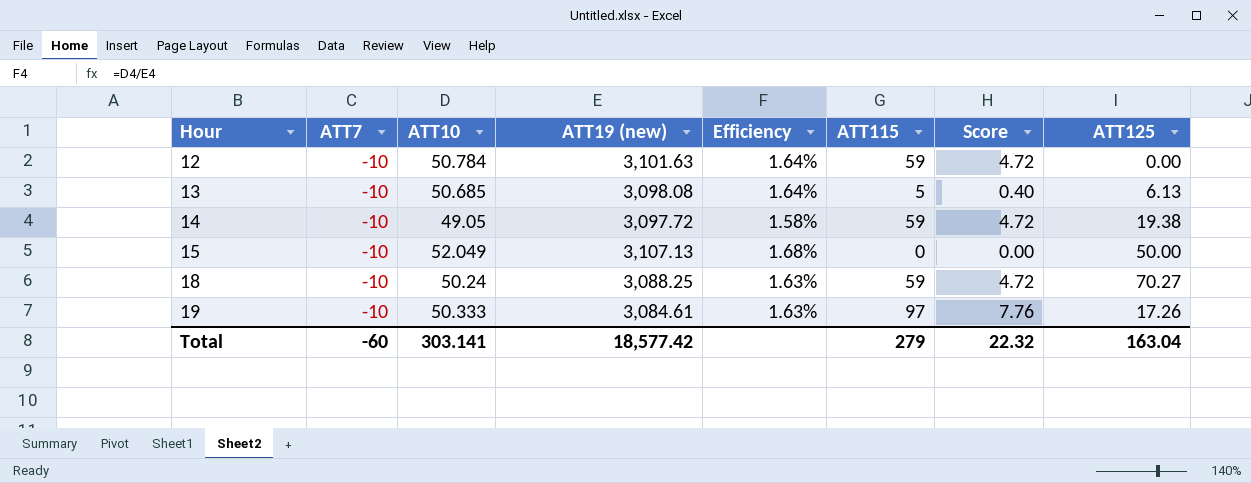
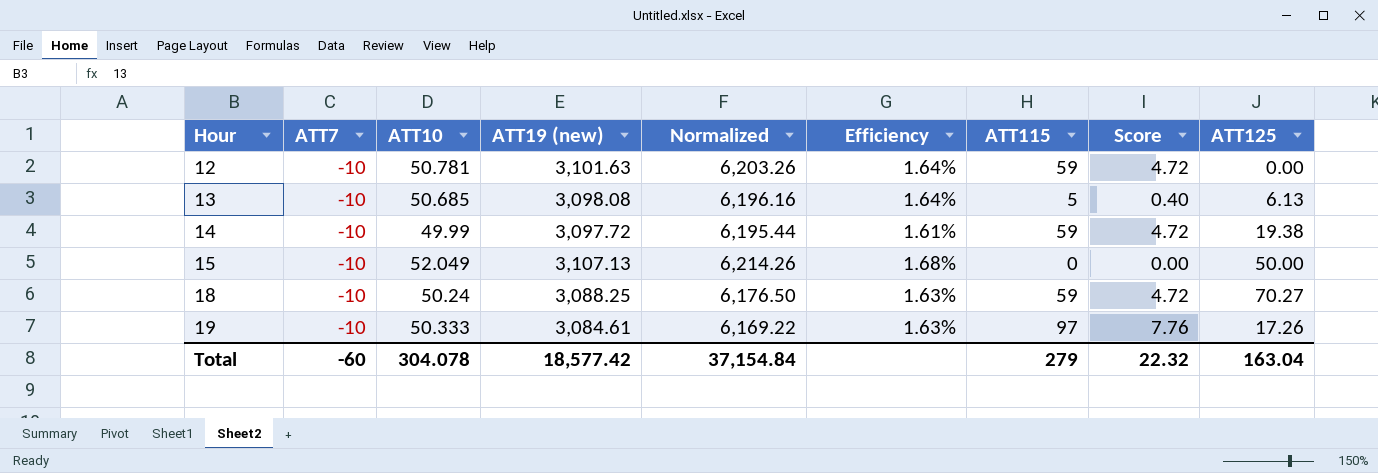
column Normalized | formula: none -> [ATT19 (new)] * 2
12 | ATT10: 50.784 -> 50.781
14 | ATT10: 49.05 -> 49.99
14 | Efficiency: 1.58% -> 1.61%
Total | ATT10: 303.141 -> 304.078

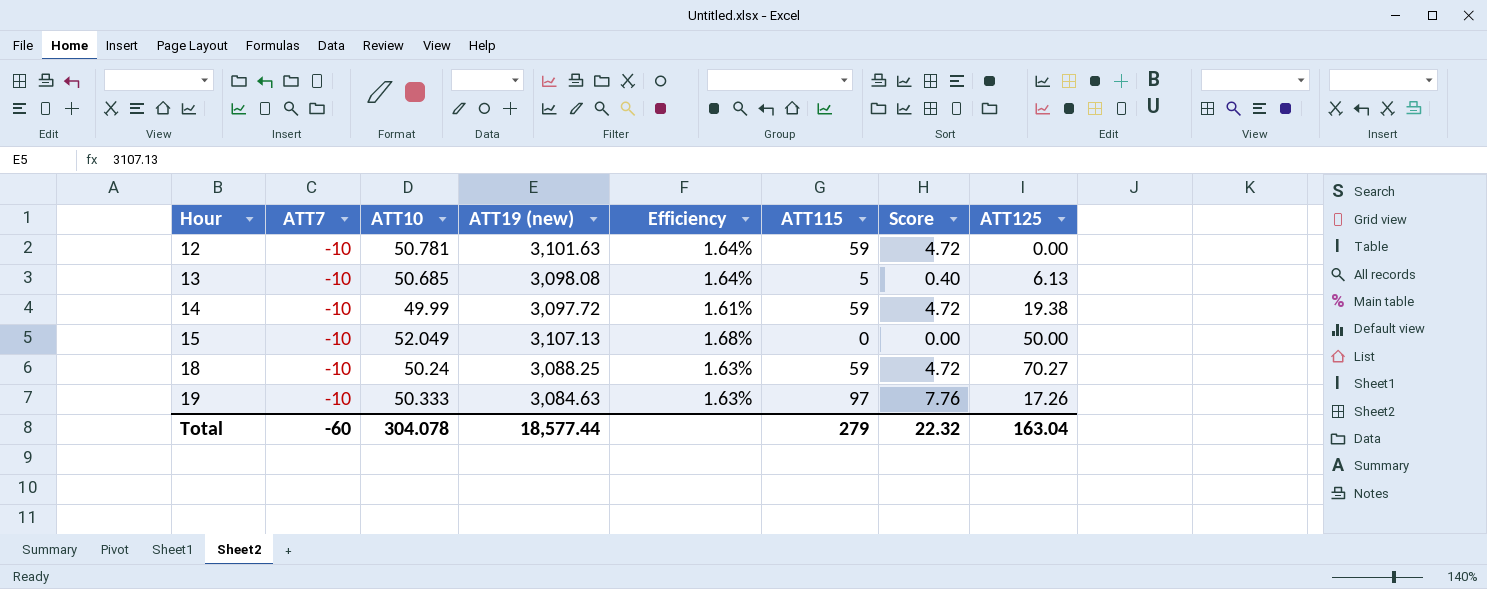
column Normalized | formula: [ATT19 (new)] * 2 -> none
19 | ATT19 (new): 3,084.61 -> 3,084.63
Total | ATT19 (new): 18,577.42 -> 18,577.44

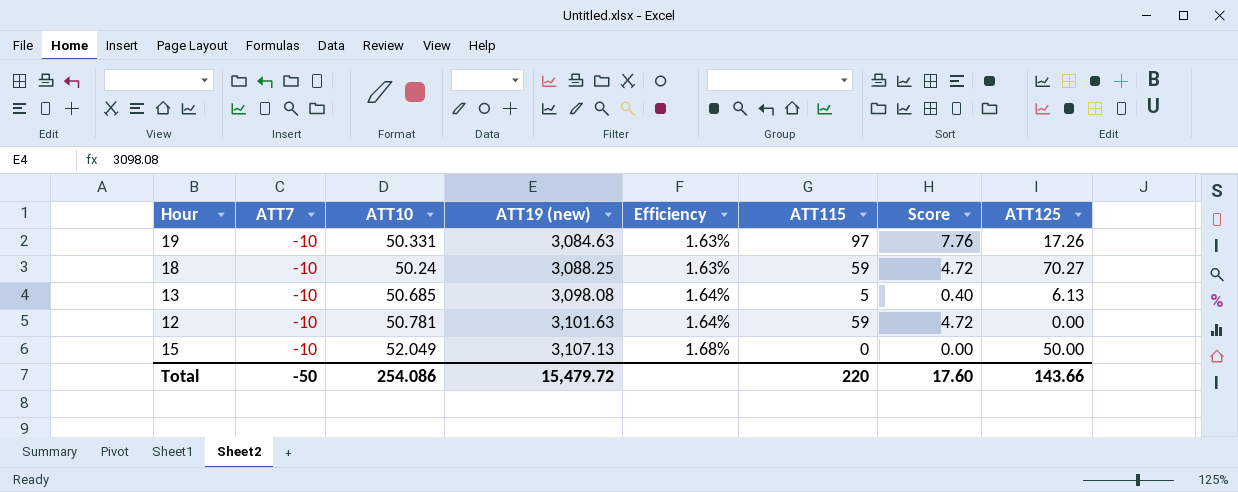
row order: Hour ascending -> ATT19 (new) ascending
row 14: -10 | 49.99 | 3,097.72 | 1.61% | 59 | 4.72 | 19.38 -> none
19 | ATT10: 50.333 -> 50.331
Total | ATT7: -60 -> -50
Total | ATT10: 304.078 -> 254.086
Total | ATT19 (new): 18,577.44 -> 15,479.72
Total | ATT115: 279 -> 220
Total | Score: 22.32 -> 17.60
Total | ATT125: 163.04 -> 143.66

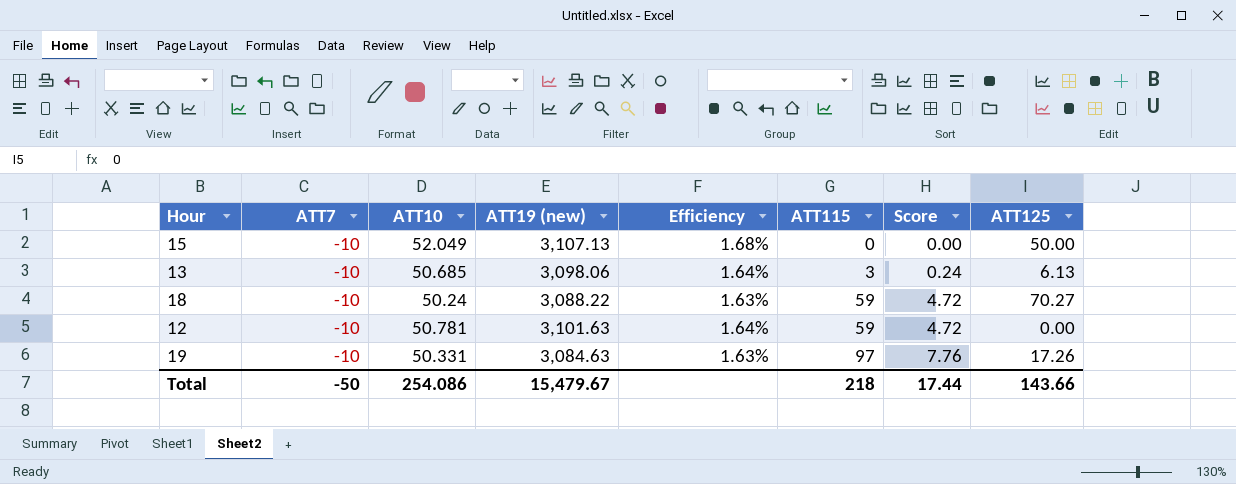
row order: ATT19 (new) ascending -> ATT115 ascending
13 | ATT19 (new): 3,098.08 -> 3,098.06
13 | ATT115: 5 -> 3
13 | Score: 0.40 -> 0.24
18 | ATT19 (new): 3,088.25 -> 3,088.22
Total | ATT19 (new): 15,479.72 -> 15,479.67
Total | ATT115: 220 -> 218
Total | Score: 17.60 -> 17.44

